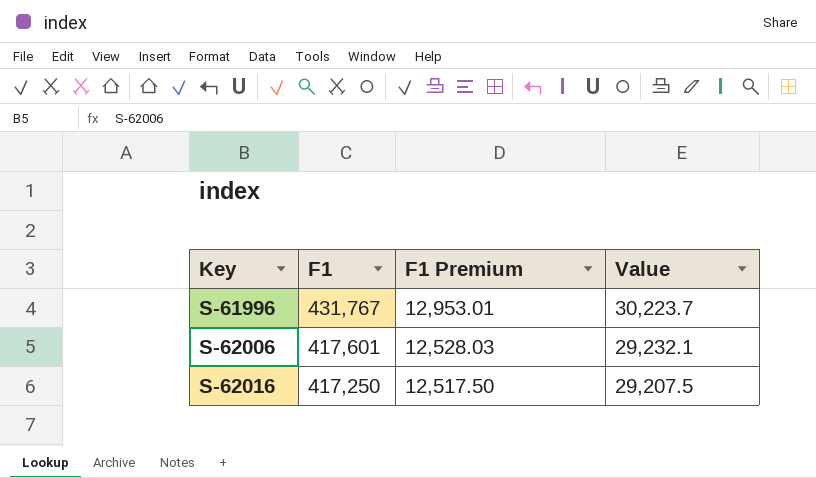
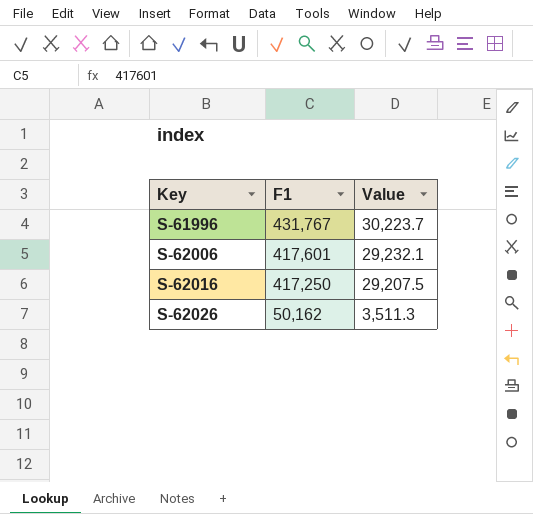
column F1 Premium | formula: [F1] * 0.03 -> none
row S-62026: none -> 50,162 | 3,511.3

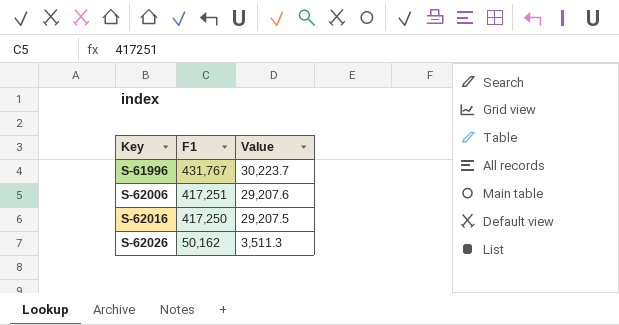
S-62006 | F1: 417,601 -> 417,251
S-62006 | Value: 29,232.1 -> 29,207.6

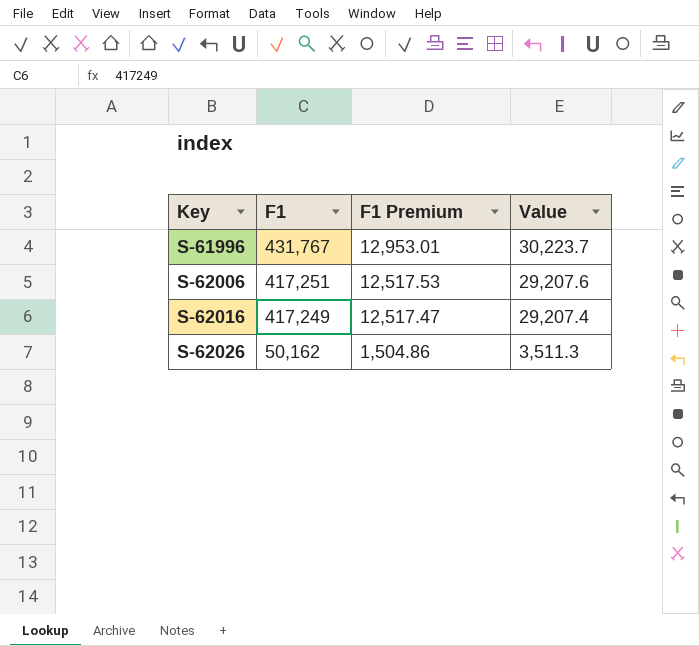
column F1 Premium | formula: none -> [F1] * 0.03
S-62016 | F1: 417,250 -> 417,249
S-62016 | Value: 29,207.5 -> 29,207.4

